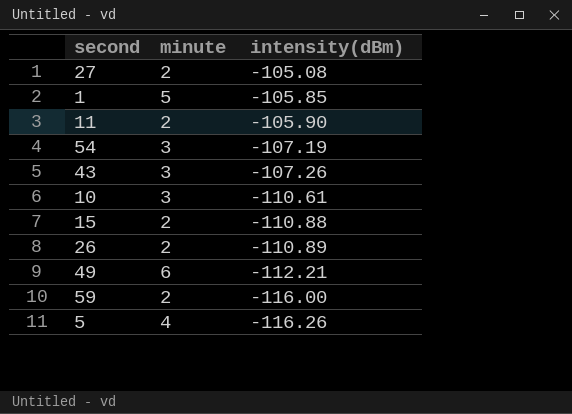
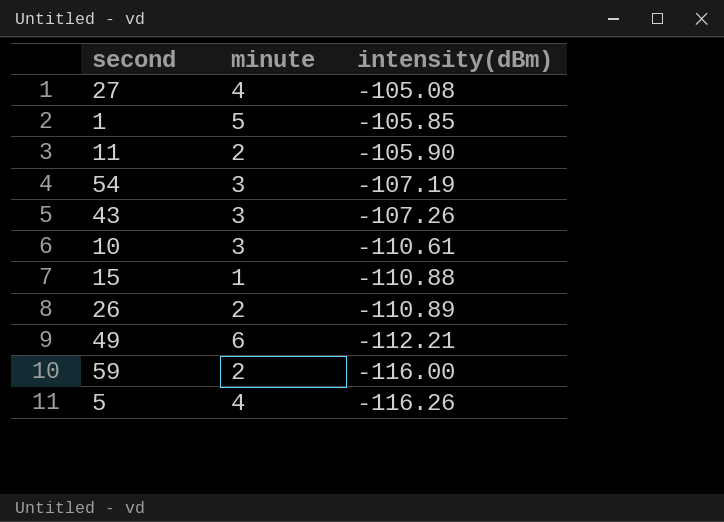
27 | minute: 2 -> 4
15 | minute: 2 -> 1

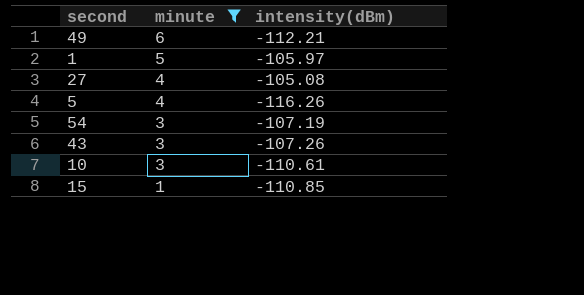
filter: none -> minute != 2
row order: intensity(dBm) descending -> minute descending
1 | intensity(dBm): -105.85 -> -105.97
15 | intensity(dBm): -110.88 -> -110.85

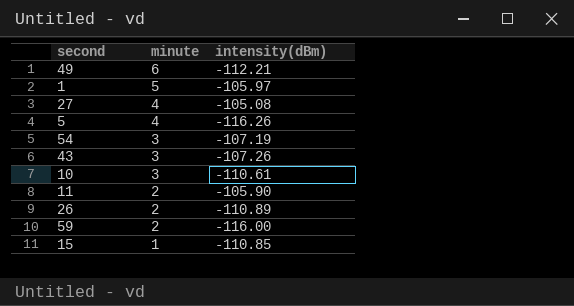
filter: minute != 2 -> none

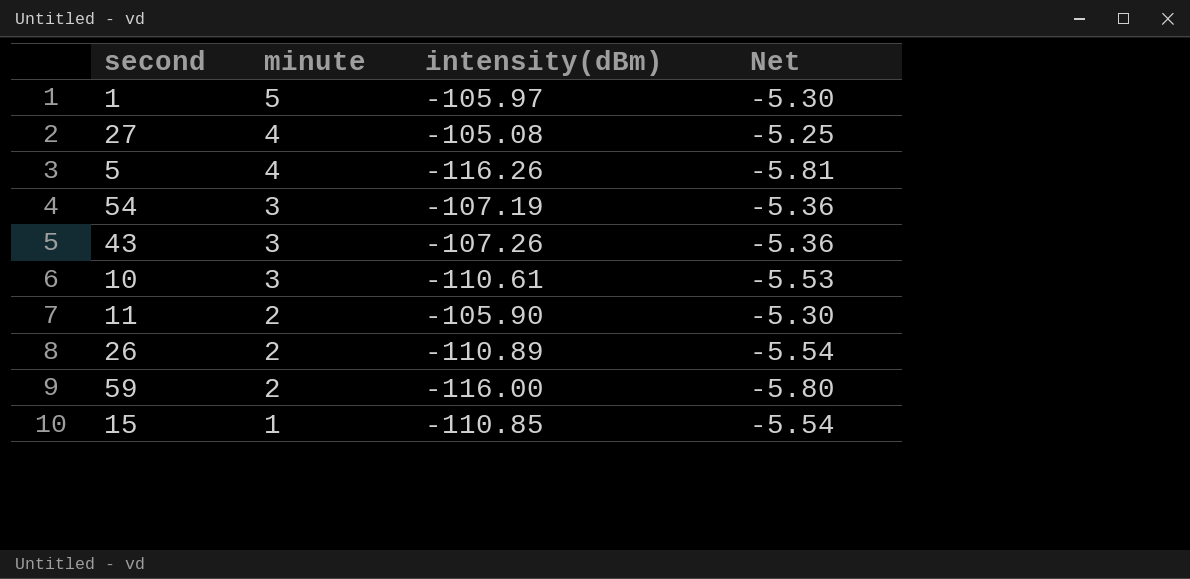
column Net | formula: none -> [intensity(dBm)] * 0.05
row 49: 6 | -112.21 -> none

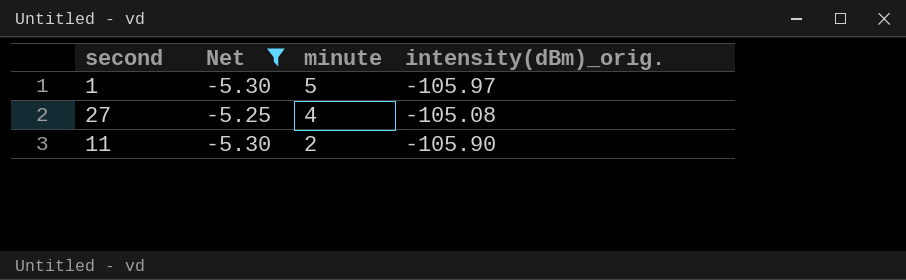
filter: none -> Net >= -5.30
column Net | position: 4 -> 2
column name: intensity(dBm) -> intensity(dBm)_orig.

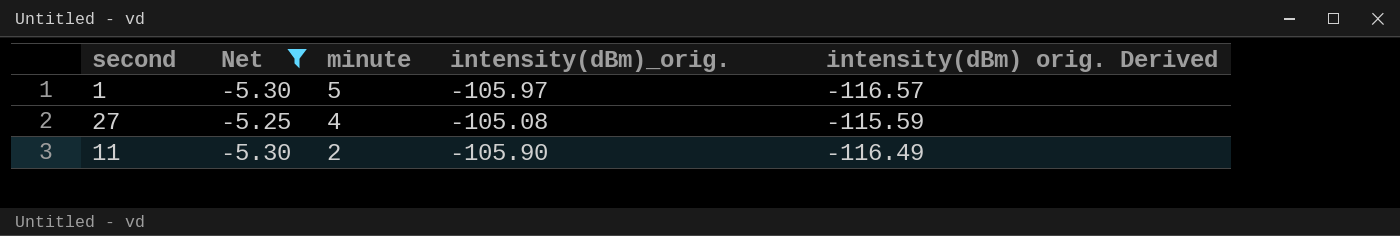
column intensity(dBm) orig. Derived | formula: none -> [intensity(dBm)_orig.] * 1.1

